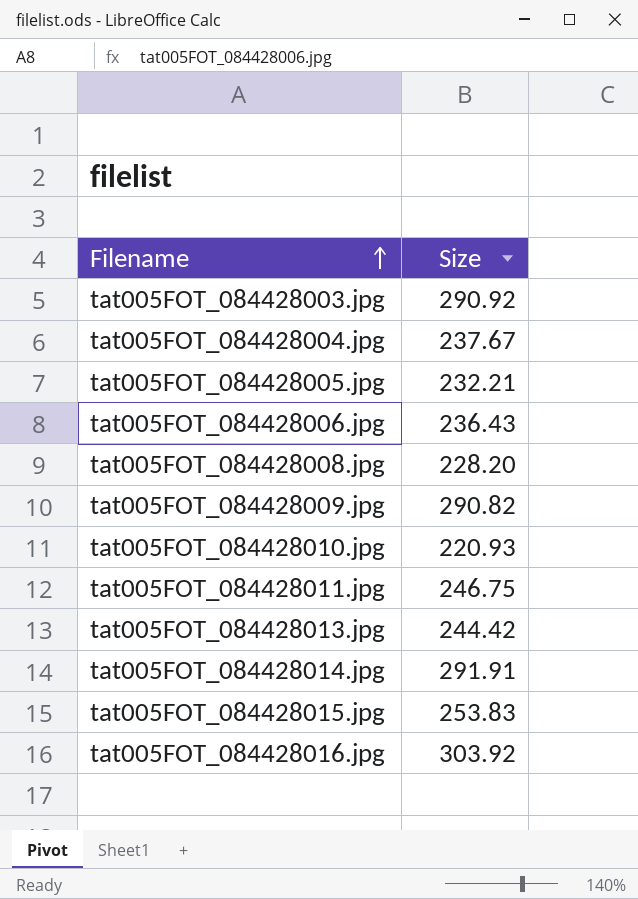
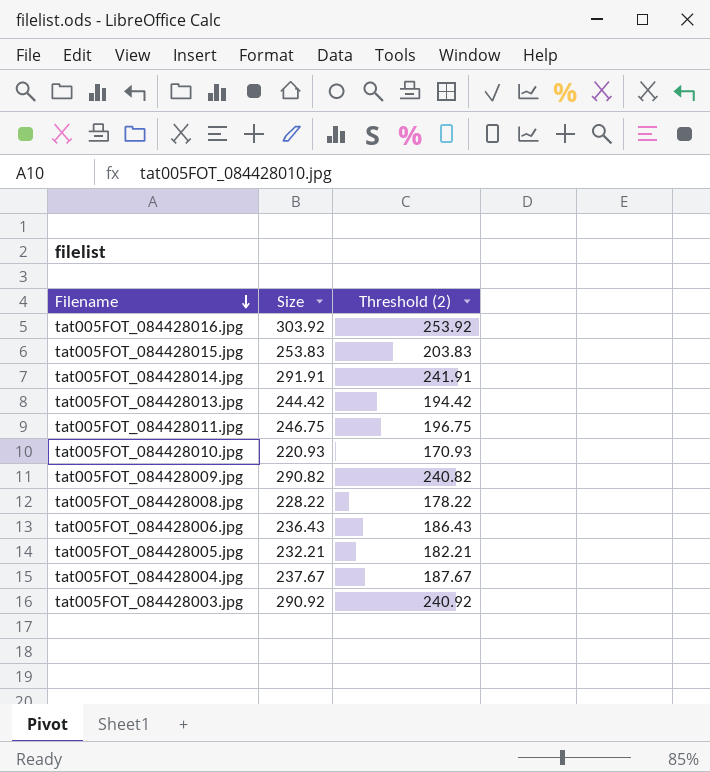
row order: Filename ascending -> Filename descending
column Threshold (2) | formula: none -> [Size] - 50
tat005FOT_084428008.jpg | Size: 228.20 -> 228.22

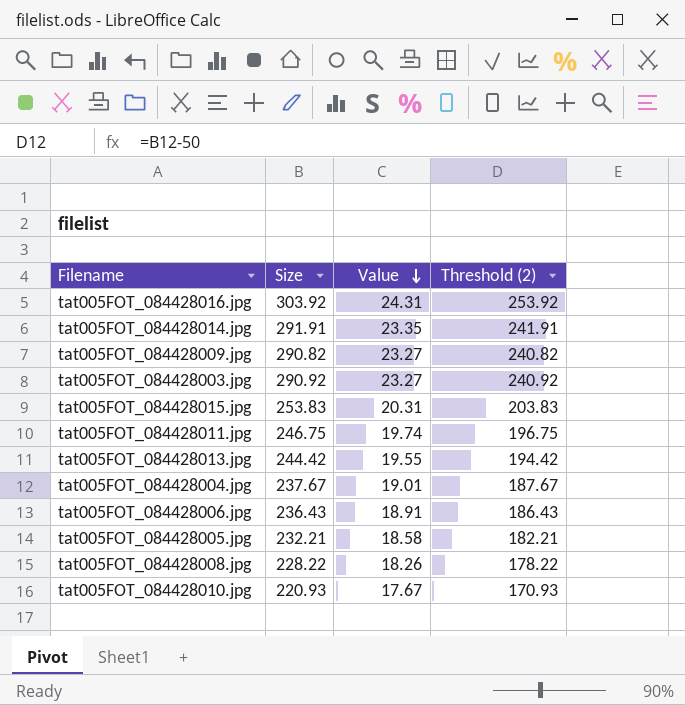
row order: Filename descending -> Value descending
column Value | formula: none -> [Size] * 0.08

